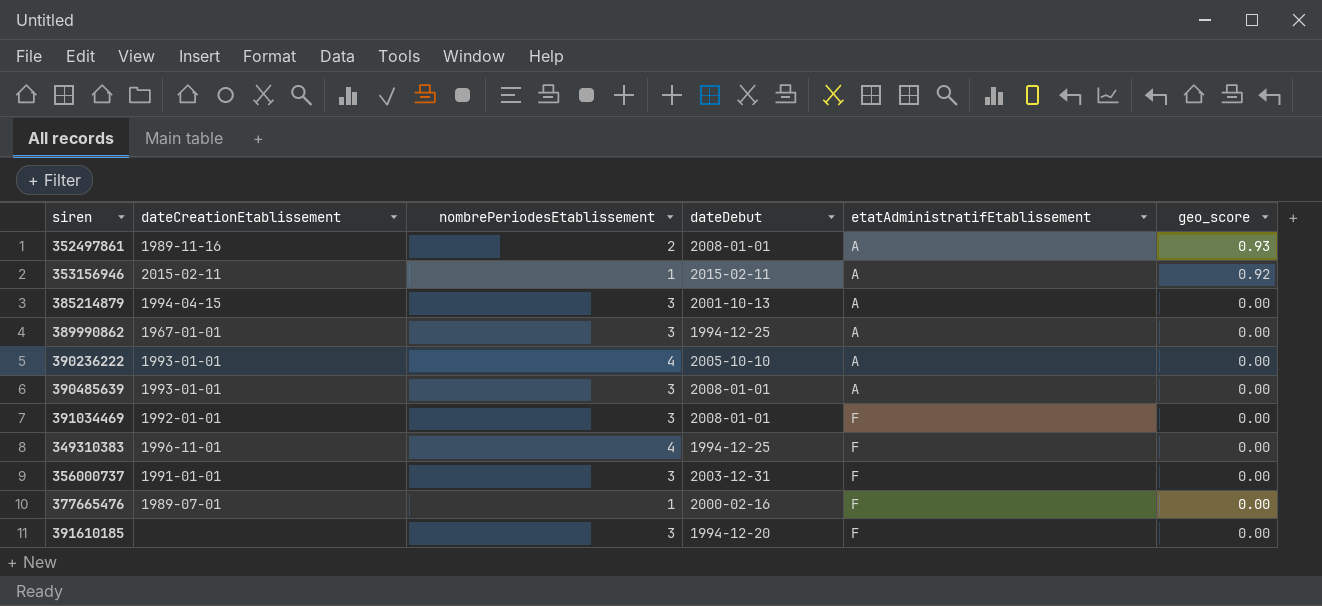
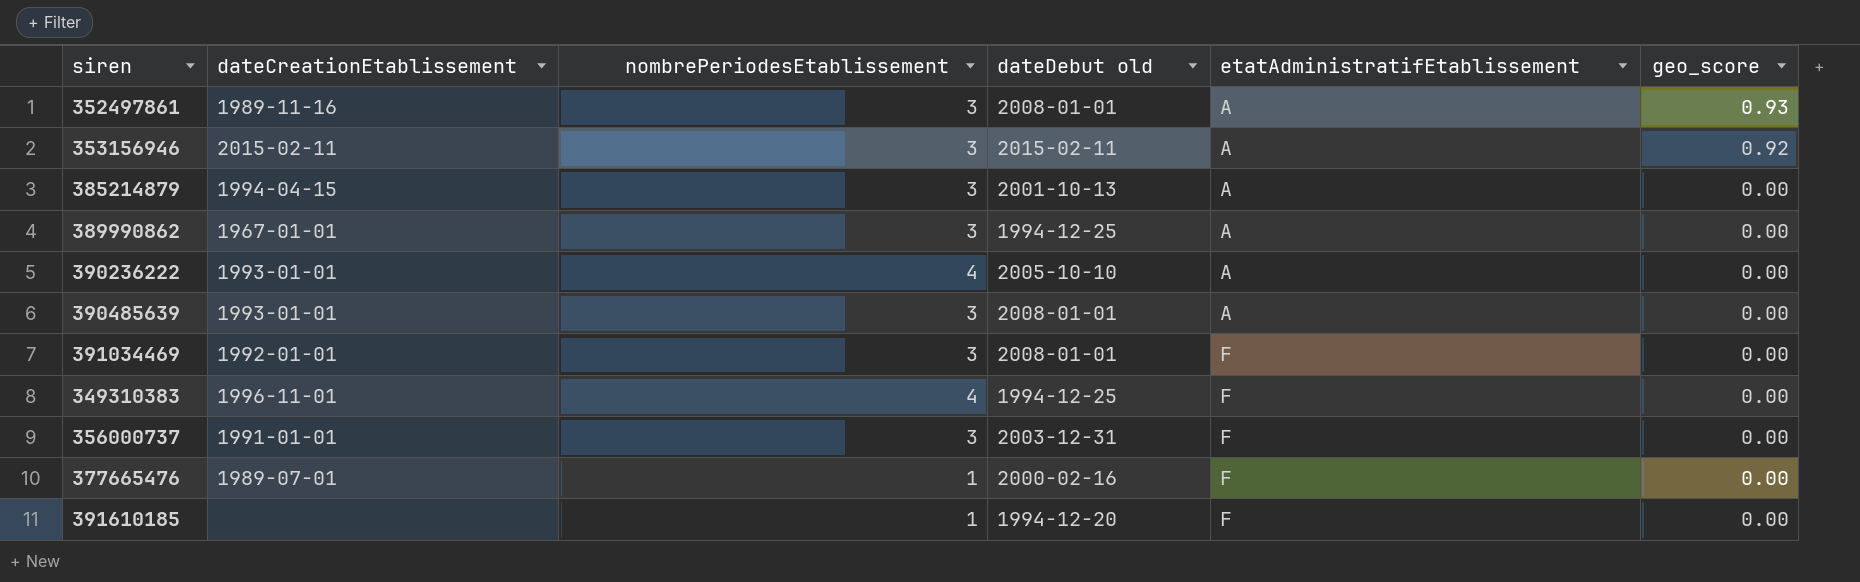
column name: dateDebut -> dateDebut old
352497861 | nombrePeriodesEtablissement: 2 -> 3
353156946 | nombrePeriodesEtablissement: 1 -> 3
391610185 | nombrePeriodesEtablissement: 3 -> 1

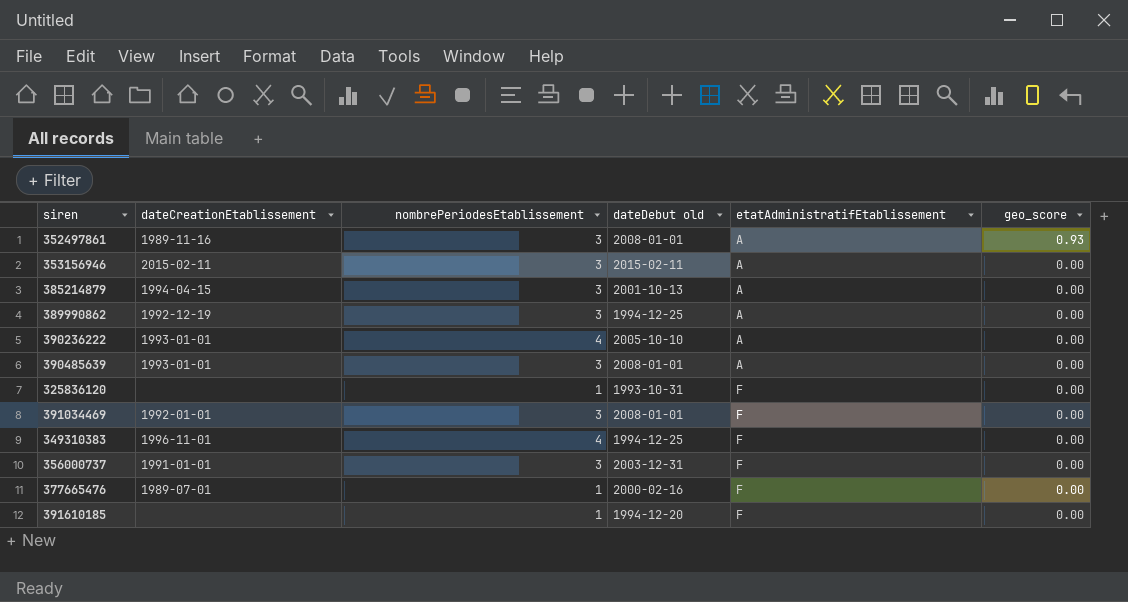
353156946 | geo_score: 0.92 -> 0.00
389990862 | dateCreationEtablissement: 1967-01-01 -> 1992-12-19
row 325836120: none -> none | 1 | 1993-10-31 | F | 0.00

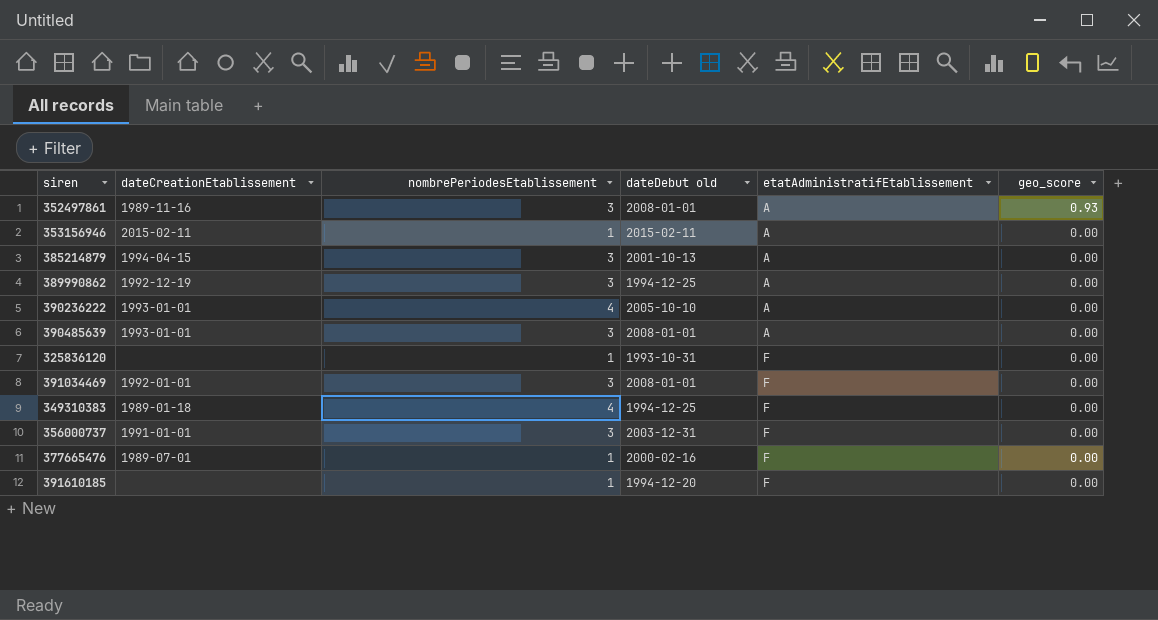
353156946 | nombrePeriodesEtablissement: 3 -> 1
349310383 | dateCreationEtablissement: 1996-11-01 -> 1989-01-18

